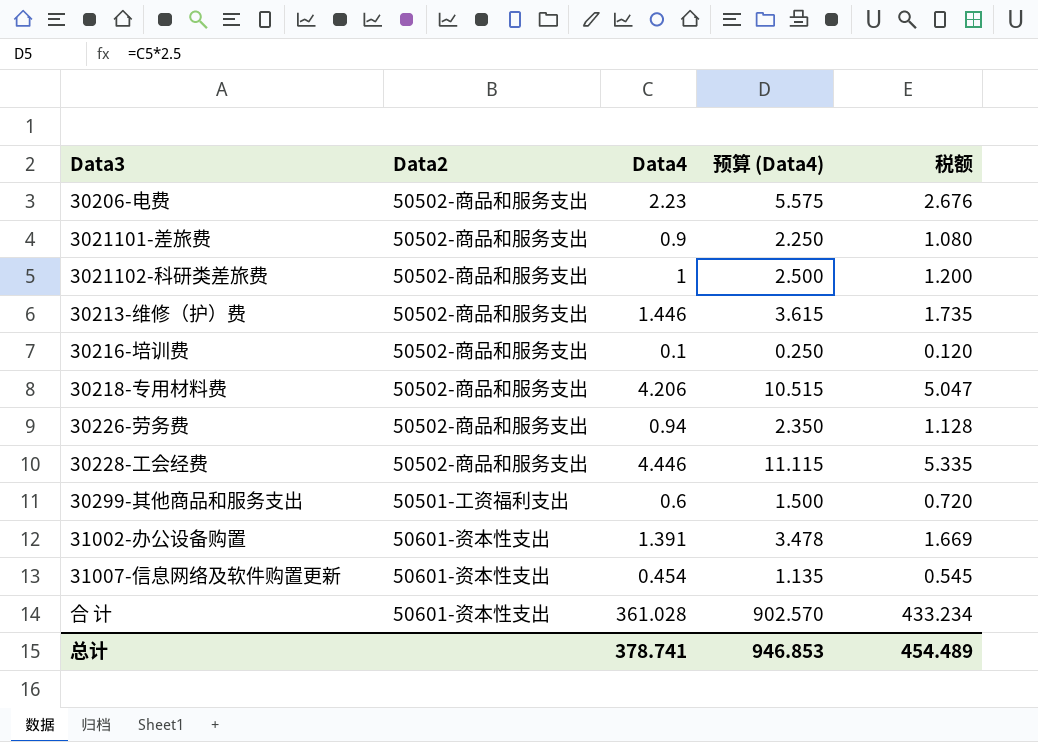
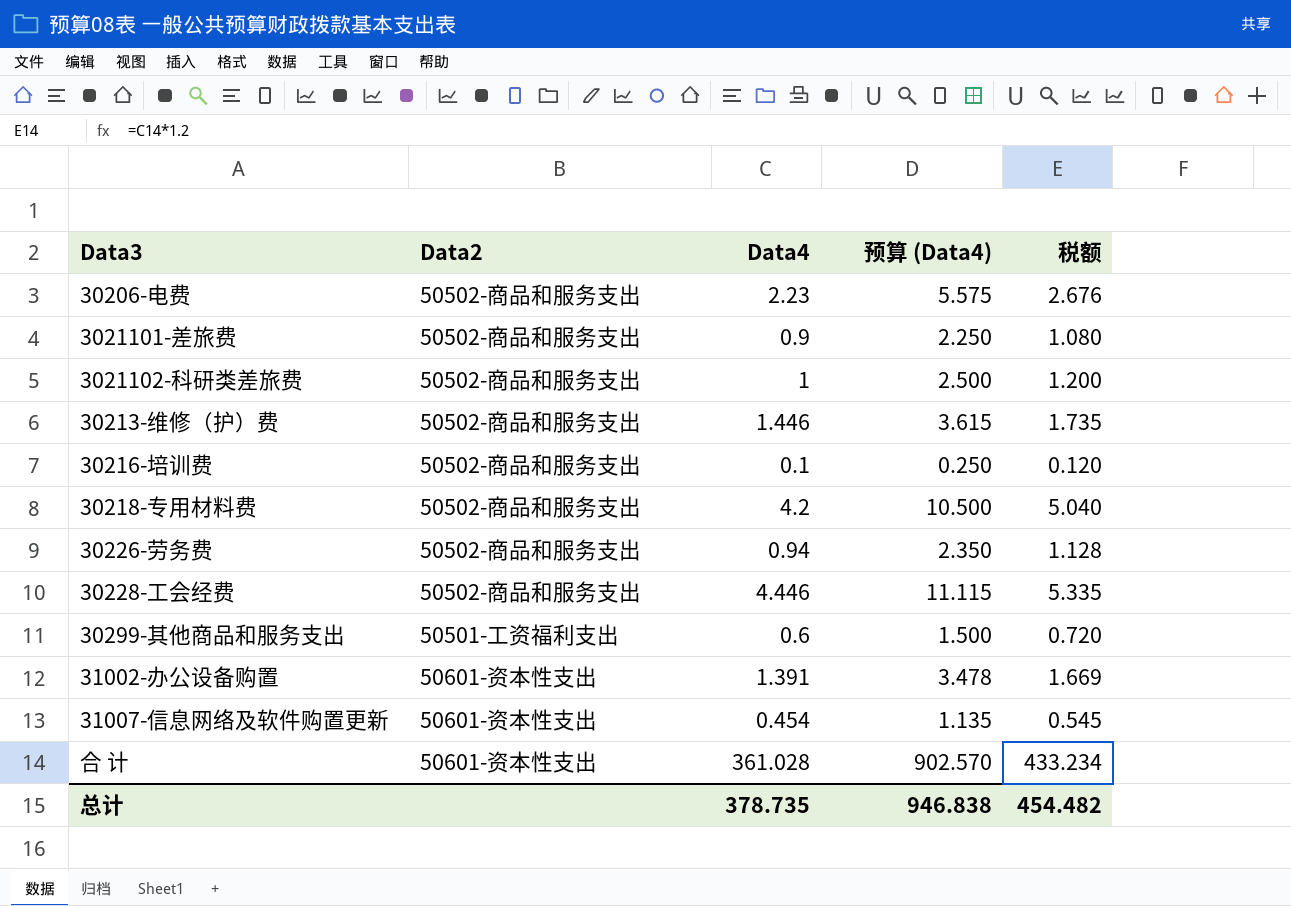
30218-专用材料费 | Data4: 4.206 -> 4.2
30218-专用材料费 | 预算 (Data4): 10.515 -> 10.500
30218-专用材料费 | 税额: 5.047 -> 5.040
总计 | Data4: 378.741 -> 378.735
总计 | 预算 (Data4): 946.853 -> 946.838
总计 | 税额: 454.489 -> 454.482

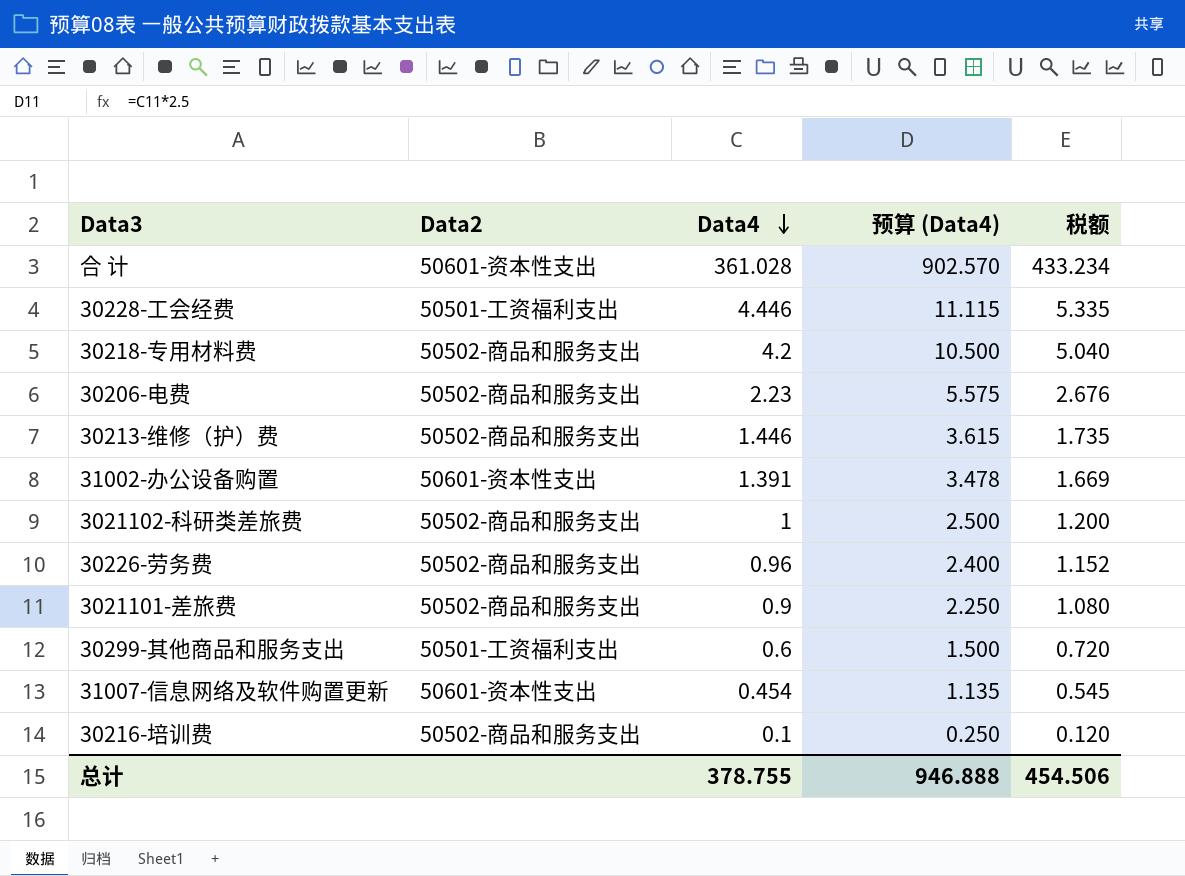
row order: none -> Data4 descending
30228-工会经费 | Data2: 50502-商品和服务支出 -> 50501-工资福利支出
30226-劳务费 | Data4: 0.94 -> 0.96
30226-劳务费 | 预算 (Data4): 2.350 -> 2.400
30226-劳务费 | 税额: 1.128 -> 1.152
总计 | Data4: 378.735 -> 378.755
总计 | 预算 (Data4): 946.838 -> 946.888
总计 | 税额: 454.482 -> 454.506

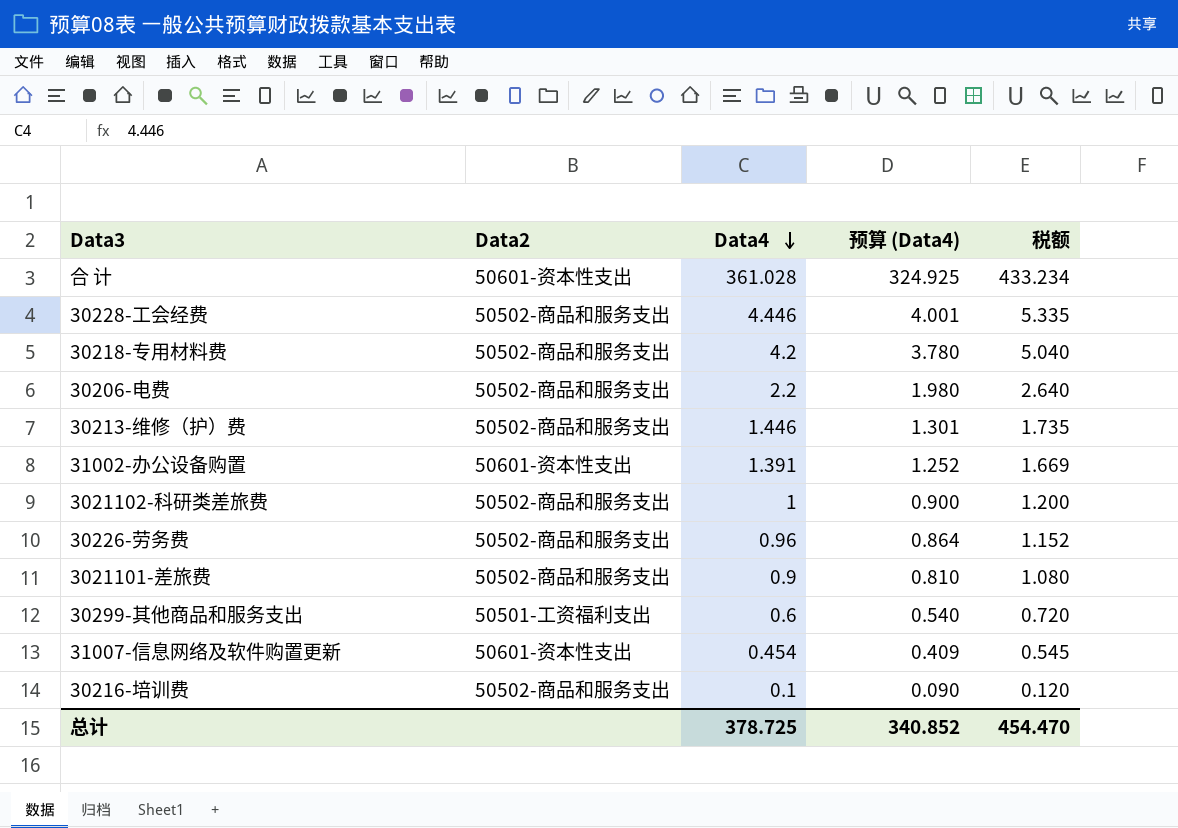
column 预算 (Data4) | formula: [Data4] * 2.5 -> [Data4] * 0.9
30228-工会经费 | Data2: 50501-工资福利支出 -> 50502-商品和服务支出
30206-电费 | Data4: 2.23 -> 2.2
30206-电费 | 税额: 2.676 -> 2.640
总计 | Data4: 378.755 -> 378.725
总计 | 预算 (Data4): 946.888 -> 340.852
总计 | 税额: 454.506 -> 454.470

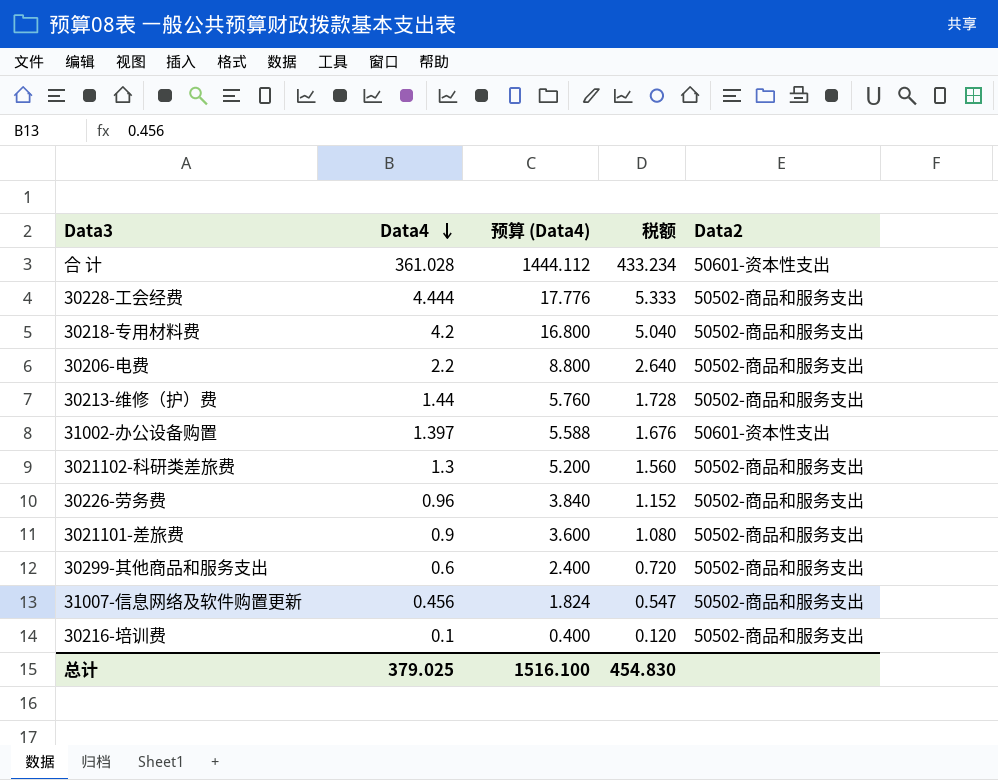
column 预算 (Data4) | formula: [Data4] * 0.9 -> [Data4] * 4
column Data2 | position: 2 -> 5
30228-工会经费 | Data4: 4.446 -> 4.444
30228-工会经费 | 税额: 5.335 -> 5.333
30213-维修（护）费 | Data4: 1.446 -> 1.44
30213-维修（护）费 | 税额: 1.735 -> 1.728
31002-办公设备购置 | Data4: 1.391 -> 1.397
31002-办公设备购置 | 税额: 1.669 -> 1.676
3021102-科研类差旅费 | Data4: 1 -> 1.3
3021102-科研类差旅费 | 税额: 1.200 -> 1.560
30299-其他商品和服务支出 | Data2: 50501-工资福利支出 -> 50502-商品和服务支出
31007-信息网络及软件购置更新 | Data4: 0.454 -> 0.456
31007-信息网络及软件购置更新 | 税额: 0.545 -> 0.547
31007-信息网络及软件购置更新 | Data2: 50601-资本性支出 -> 50502-商品和服务支出
总计 | Data4: 378.725 -> 379.025
总计 | 预算 (Data4): 340.852 -> 1516.100
总计 | 税额: 454.470 -> 454.830

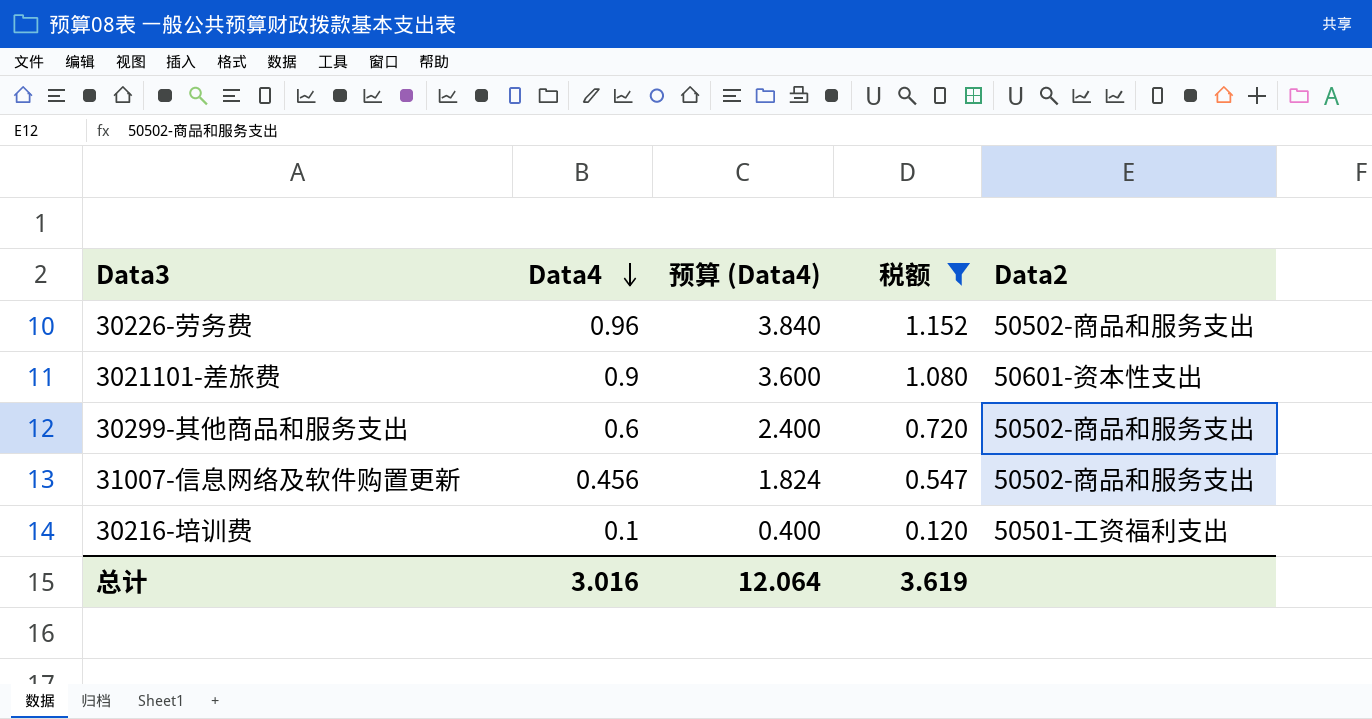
filter: none -> 税额 <= 1.152
3021101-差旅费 | Data2: 50502-商品和服务支出 -> 50601-资本性支出
30216-培训费 | Data2: 50502-商品和服务支出 -> 50501-工资福利支出
总计 | Data4: 379.025 -> 3.016
总计 | 预算 (Data4): 1516.100 -> 12.064
总计 | 税额: 454.830 -> 3.619

